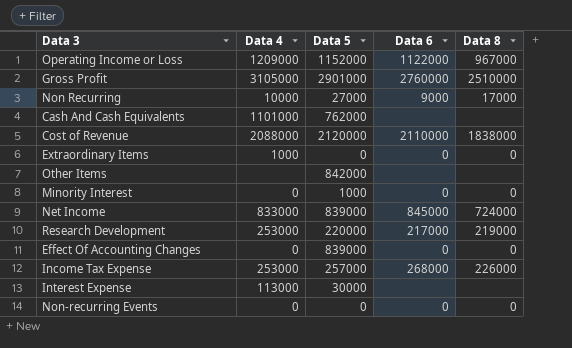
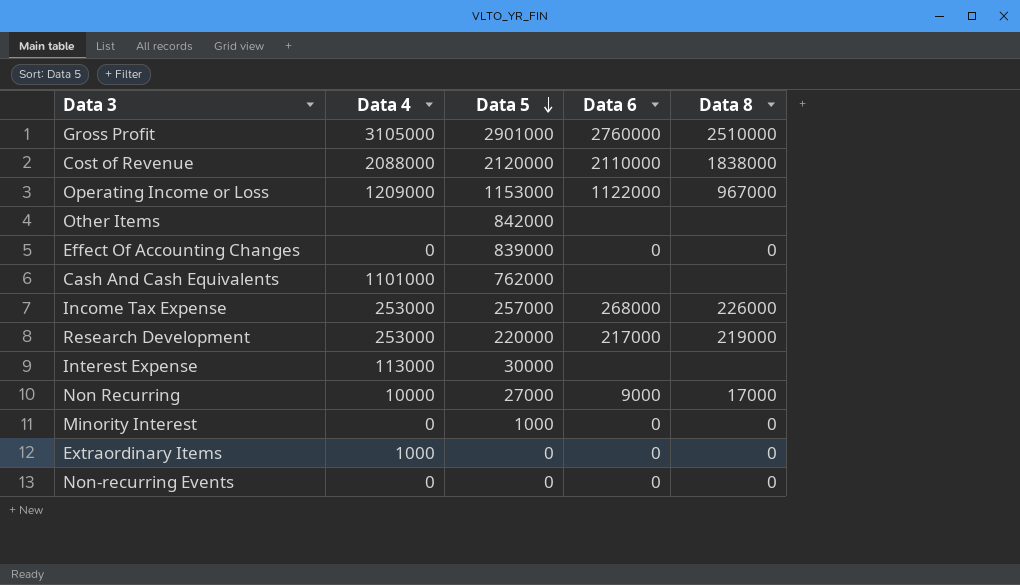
row order: none -> Data 5 descending
row Net Income: 833000 | 839000 | 845000 | 724000 -> none
Operating Income or Loss | Data 5: 1152000 -> 1153000

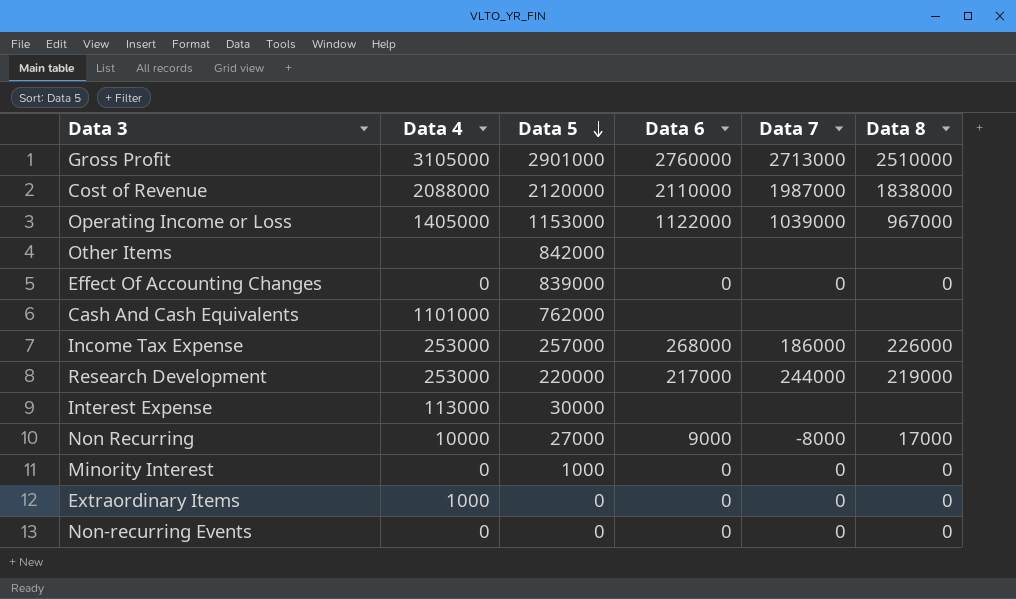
column Data 7 | position: none -> 5
Operating Income or Loss | Data 4: 1209000 -> 1405000

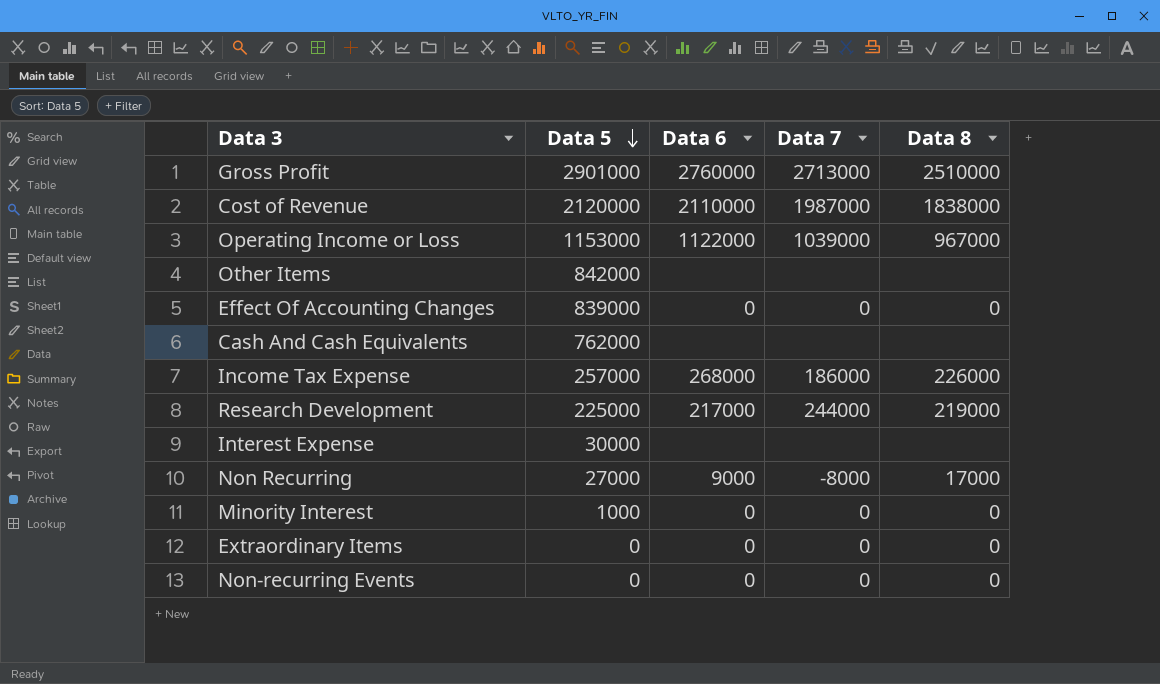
column Data 4 | position: 2 -> none
Research Development | Data 5: 220000 -> 225000

